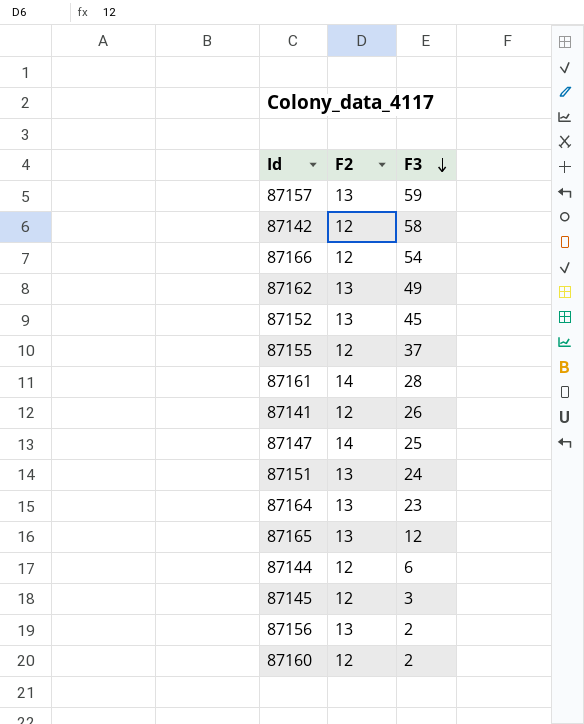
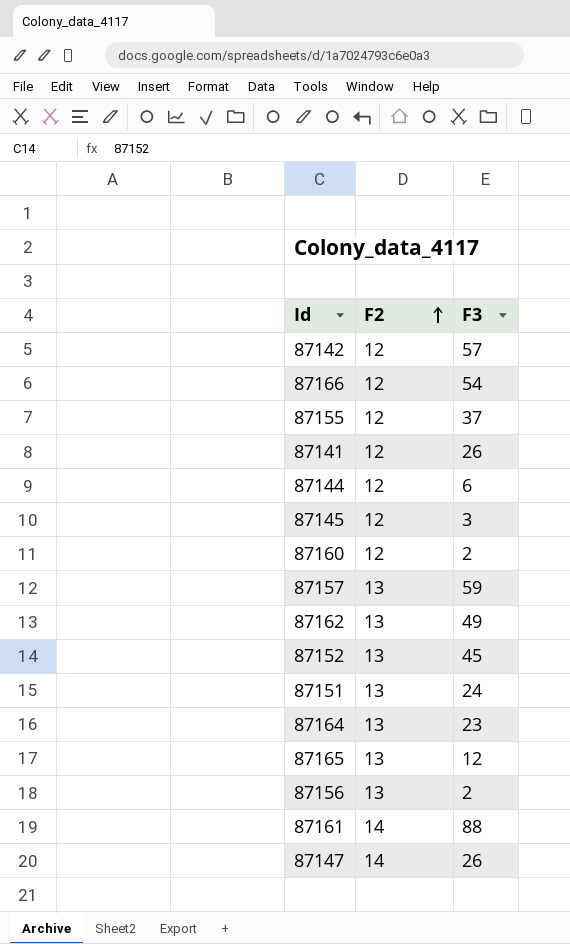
row order: F3 descending -> F2 ascending
87142 | F3: 58 -> 57
87161 | F3: 28 -> 88
87147 | F3: 25 -> 26

